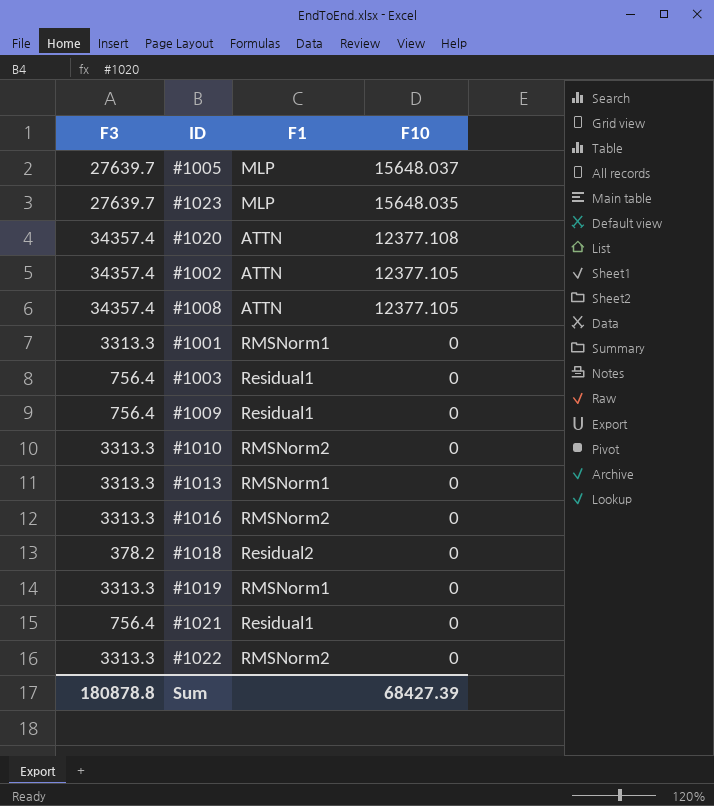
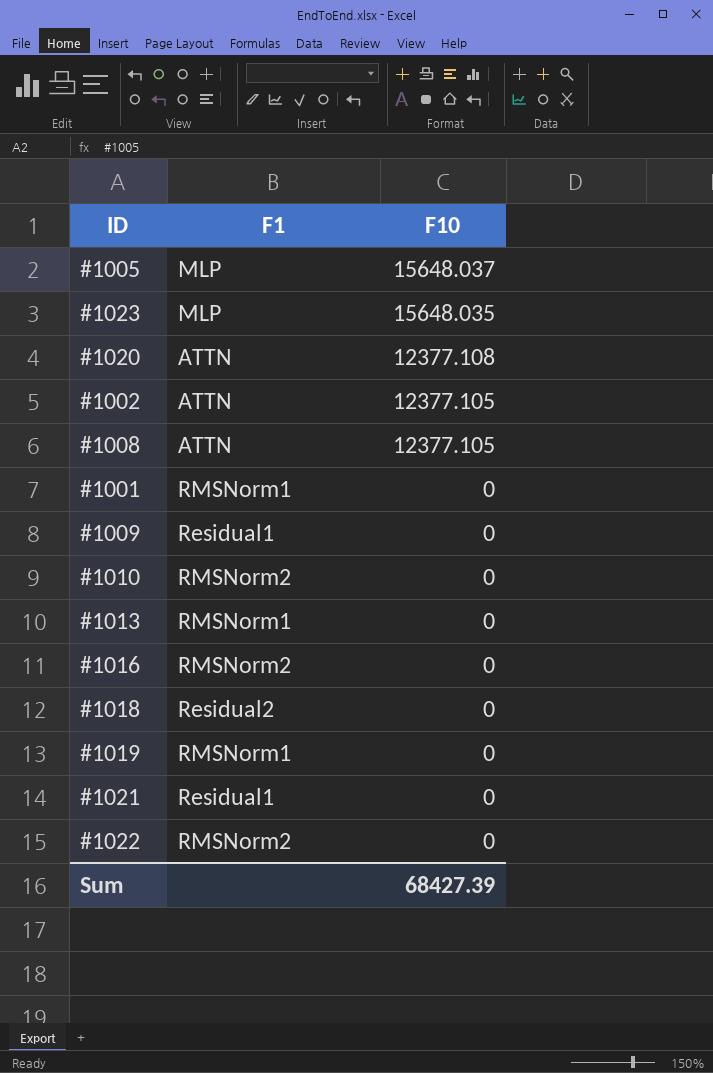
column F3 | position: 1 -> none
row #1003: 756.4 | Residual1 | 0 -> none

